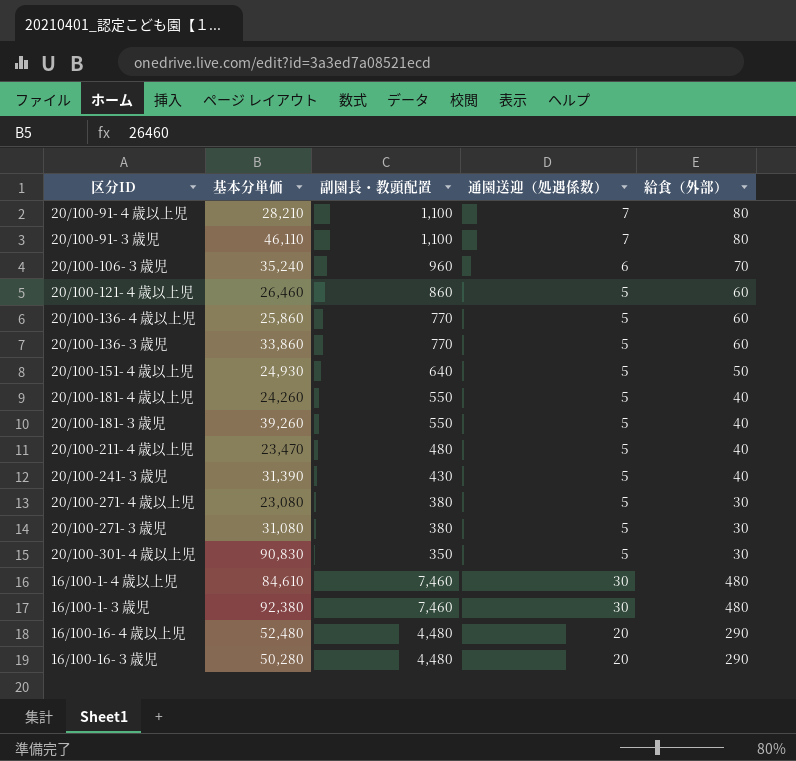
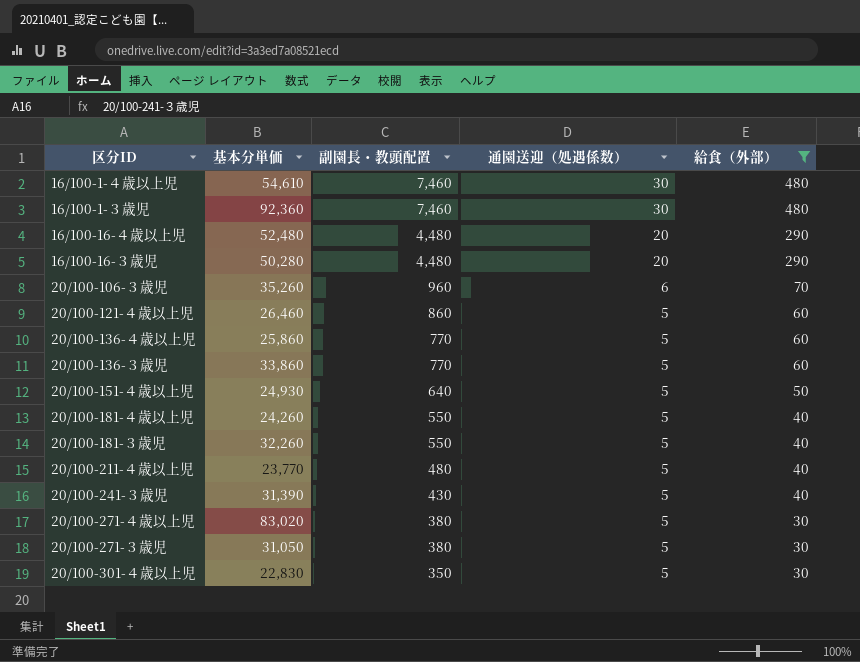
filter: none -> 給食（外部） != 80
row order: none -> 副園長・教頭配置 descending
16/100-1-４歳以上児 | 基本分単価: 84,610 -> 54,610
16/100-1-３歳児 | 基本分単価: 92,380 -> 92,360
20/100-106-３歳児 | 基本分単価: 35,240 -> 35,260
20/100-181-３歳児 | 基本分単価: 39,260 -> 32,260
20/100-211-４歳以上児 | 基本分単価: 23,470 -> 23,770
20/100-271-４歳以上児 | 基本分単価: 23,080 -> 83,020
20/100-271-３歳児 | 基本分単価: 31,080 -> 31,050
20/100-301-４歳以上児 | 基本分単価: 90,830 -> 22,830

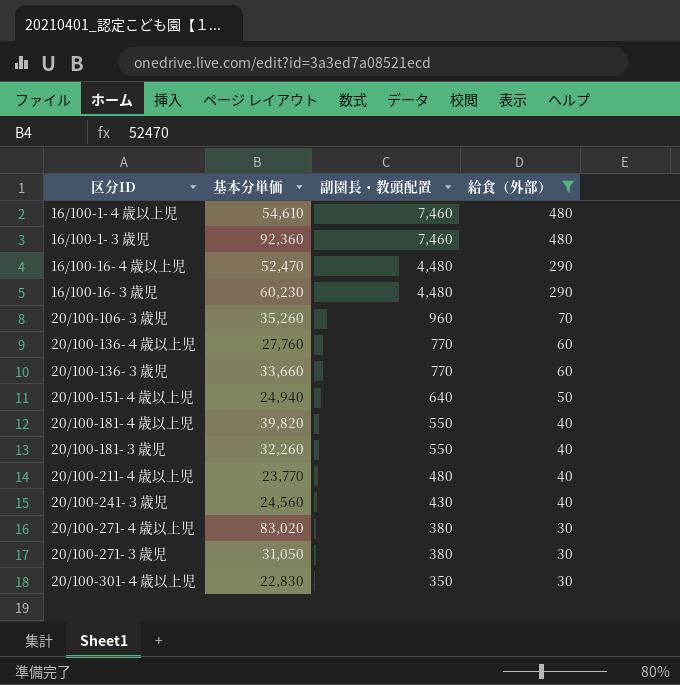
column 通園送迎（処遇係数） | position: 4 -> none
row 20/100-121-４歳以上児: 26,460 | 860 | 5 | 60 -> none
16/100-16-４歳以上児 | 基本分単価: 52,480 -> 52,470
16/100-16-３歳児 | 基本分単価: 50,280 -> 60,230
20/100-136-４歳以上児 | 基本分単価: 25,860 -> 27,760
20/100-136-３歳児 | 基本分単価: 33,860 -> 33,660
20/100-151-４歳以上児 | 基本分単価: 24,930 -> 24,940
20/100-181-４歳以上児 | 基本分単価: 24,260 -> 39,820
20/100-241-３歳児 | 基本分単価: 31,390 -> 24,560

